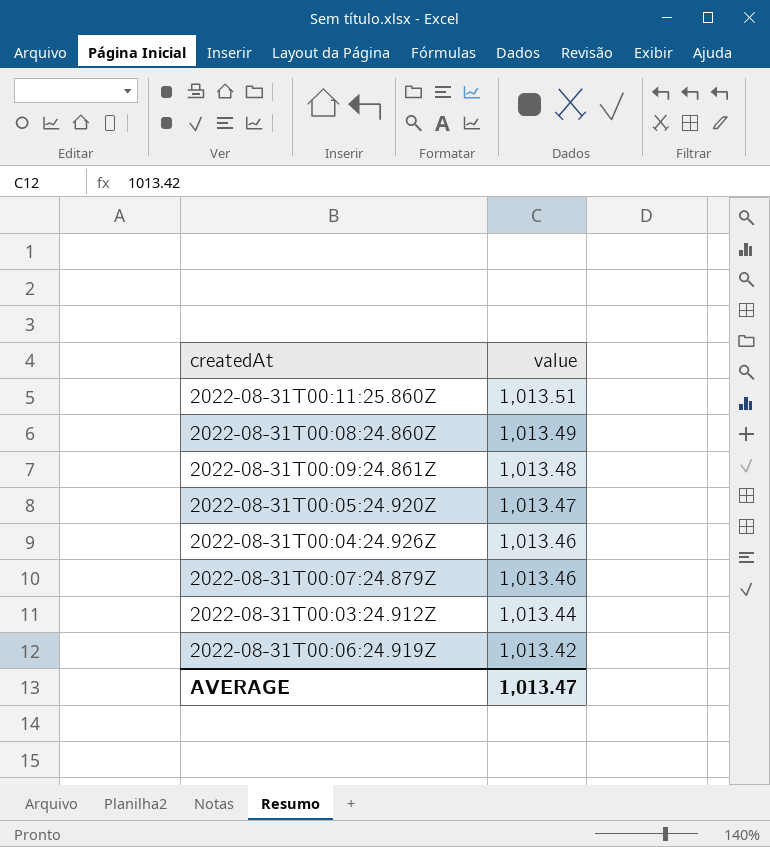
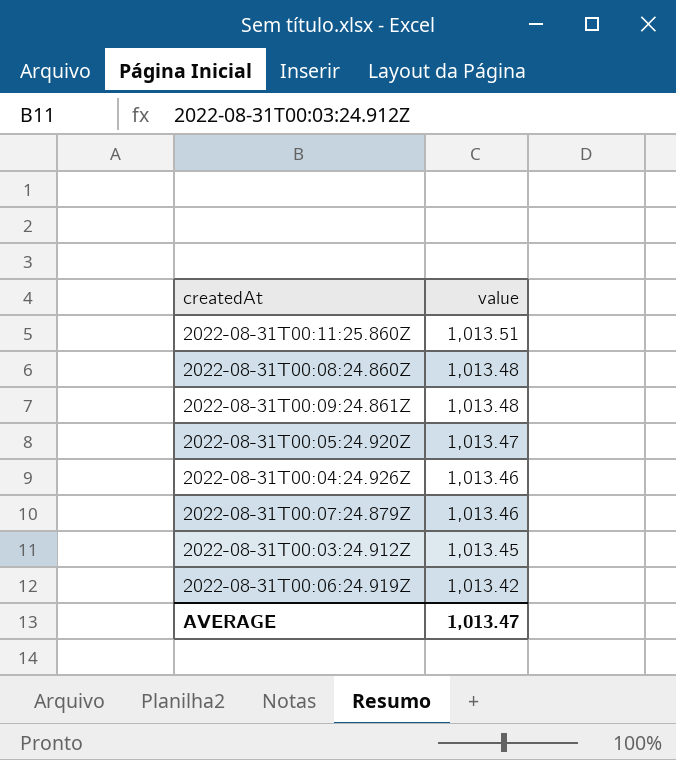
2022-08-31T00:08:24.860Z | value: 1,013.49 -> 1,013.48
2022-08-31T00:03:24.912Z | value: 1,013.44 -> 1,013.45

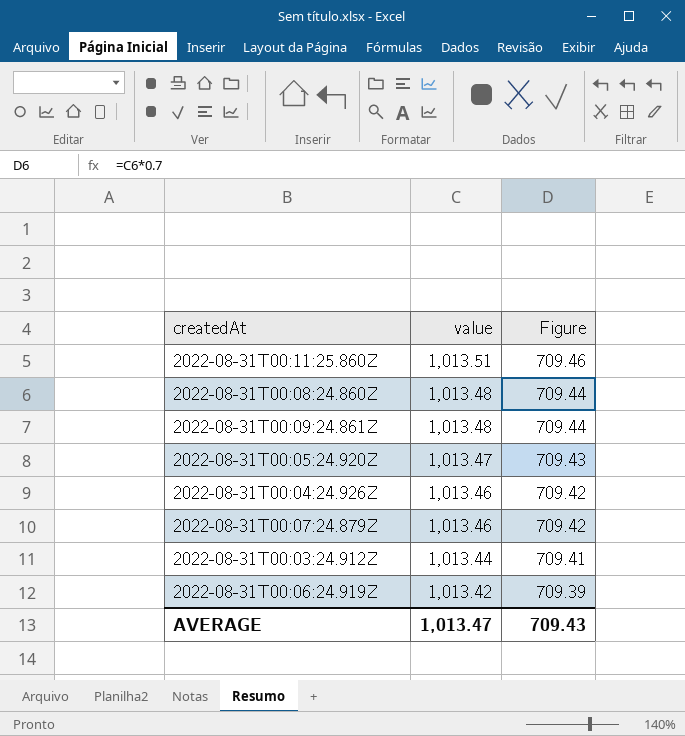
column Figure | formula: none -> [value] * 0.7
2022-08-31T00:03:24.912Z | value: 1,013.45 -> 1,013.44

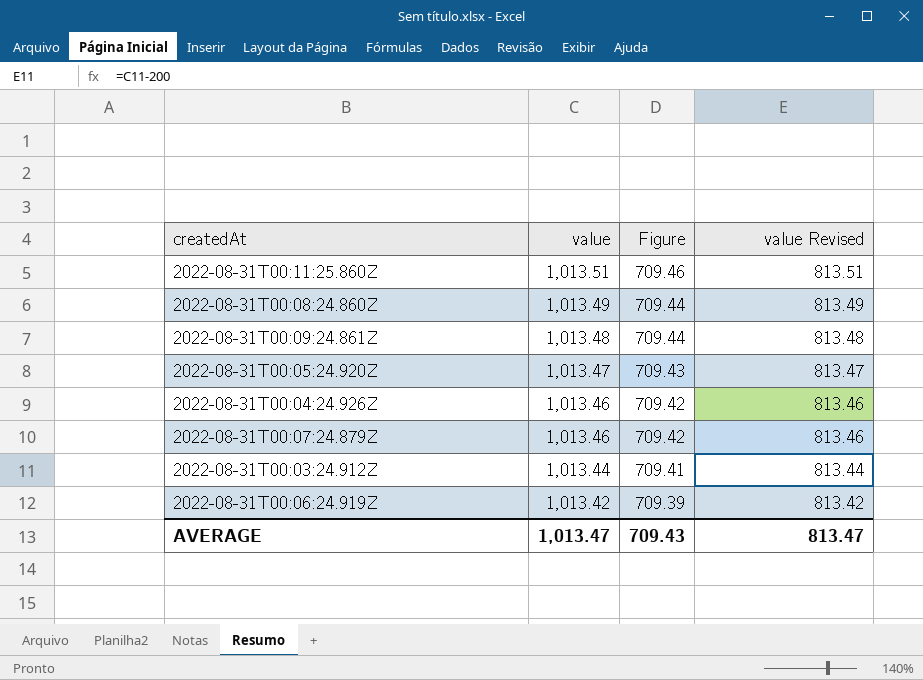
column value Revised | formula: none -> [value] - 200
2022-08-31T00:08:24.860Z | value: 1,013.48 -> 1,013.49

